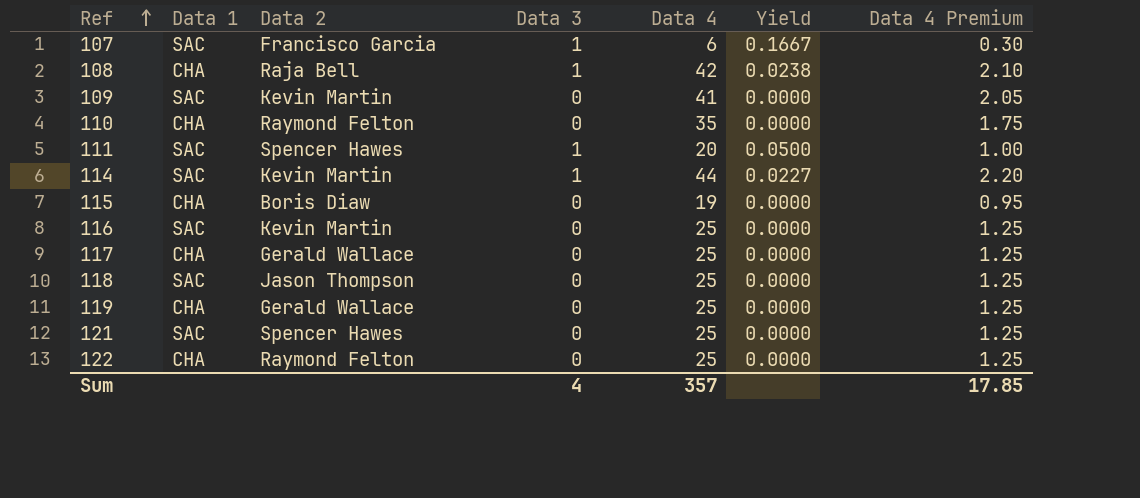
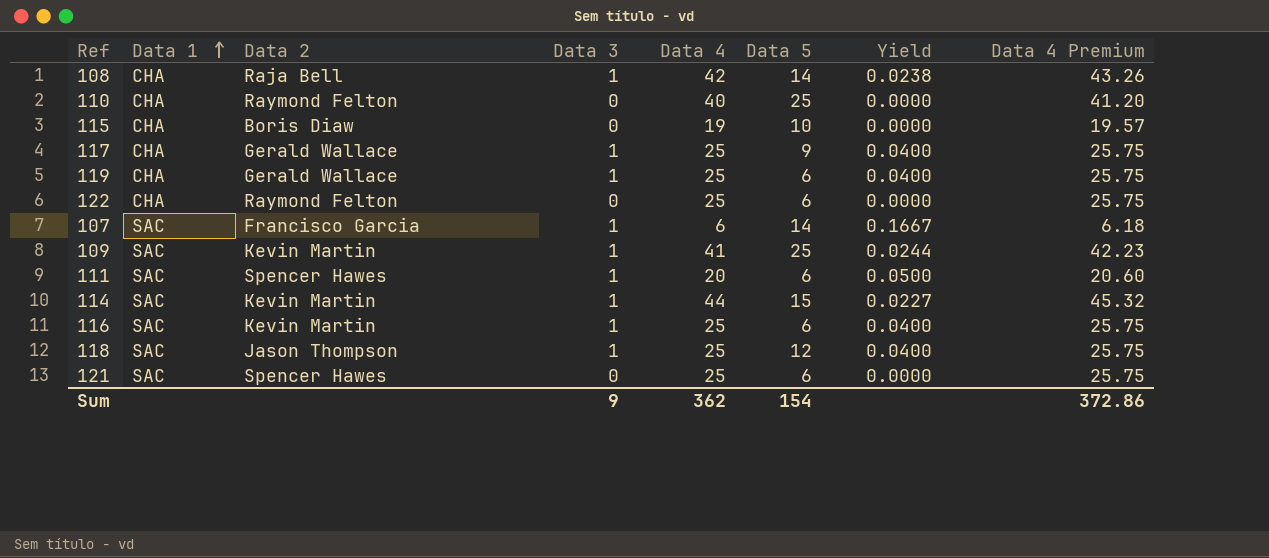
row order: Ref ascending -> Data 1 ascending
column Data 5 | position: none -> 6
column Data 4 Premium | formula: [Data 4] * 0.05 -> [Data 4] * 1.03
110 | Data 4: 35 -> 40
117 | Data 3: 0 -> 1
117 | Yield: 0.0000 -> 0.0400
119 | Data 3: 0 -> 1
119 | Yield: 0.0000 -> 0.0400
109 | Data 3: 0 -> 1
109 | Yield: 0.0000 -> 0.0244
116 | Data 3: 0 -> 1
116 | Yield: 0.0000 -> 0.0400
118 | Data 3: 0 -> 1
118 | Yield: 0.0000 -> 0.0400
Sum | Data 3: 4 -> 9
Sum | Data 4: 357 -> 362
Sum | Data 4 Premium: 17.85 -> 372.86

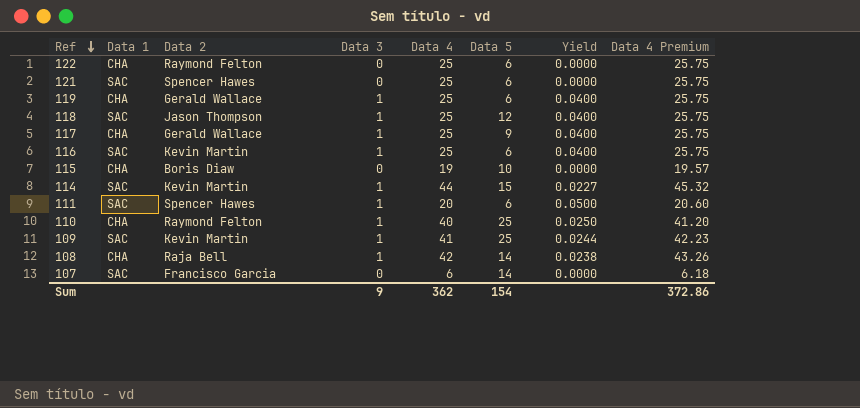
row order: Data 1 ascending -> Ref descending
110 | Data 3: 0 -> 1
110 | Yield: 0.0000 -> 0.0250
107 | Data 3: 1 -> 0
107 | Yield: 0.1667 -> 0.0000

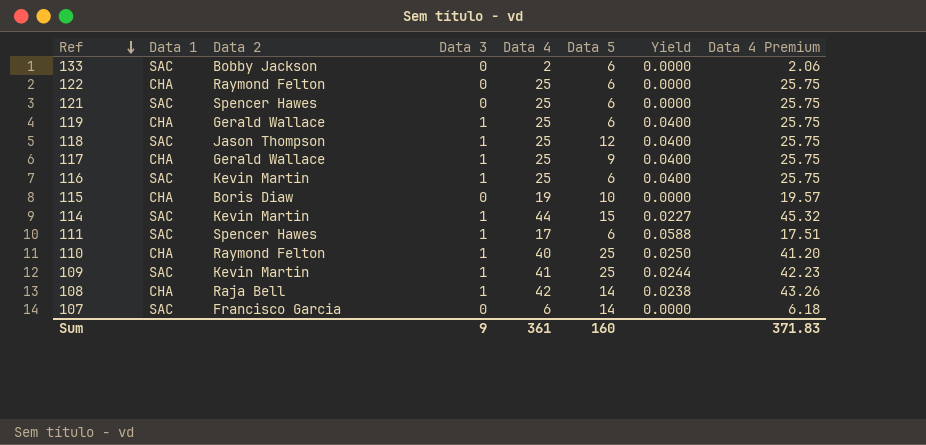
row 133: none -> SAC | Bobby Jackson | 0 | 2 | 6 | 0.0000 | 2.06
111 | Data 4: 20 -> 17
111 | Yield: 0.0500 -> 0.0588
111 | Data 4 Premium: 20.60 -> 17.51
Sum | Data 4: 362 -> 361
Sum | Data 5: 154 -> 160
Sum | Data 4 Premium: 372.86 -> 371.83

